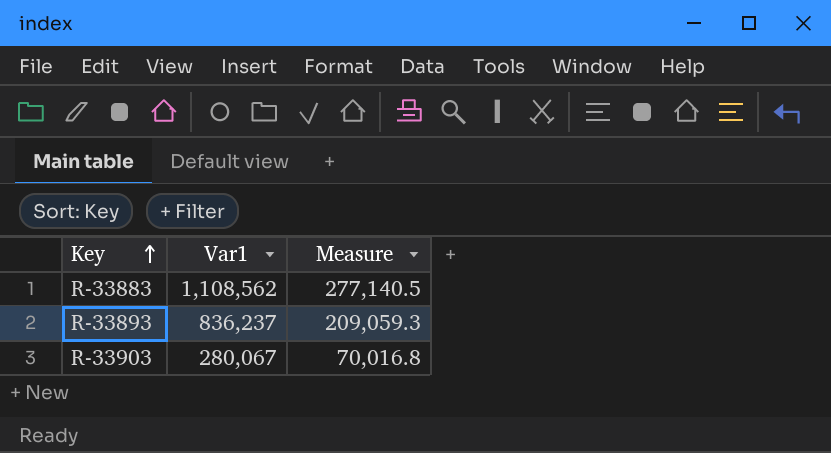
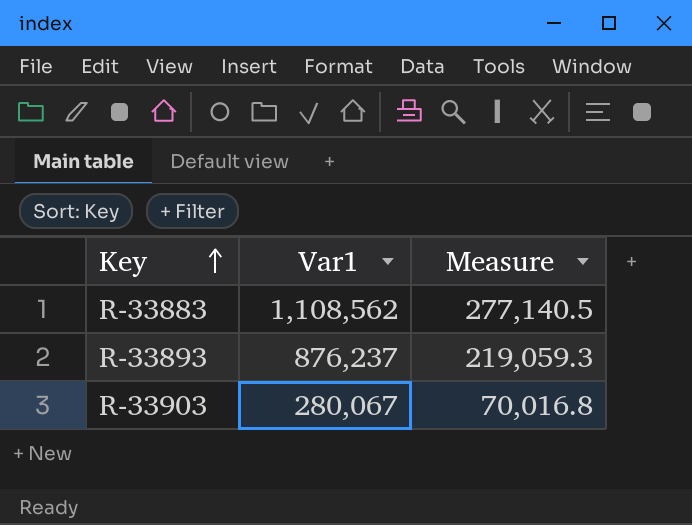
R-33893 | Var1: 836,237 -> 876,237
R-33893 | Measure: 209,059.3 -> 219,059.3

